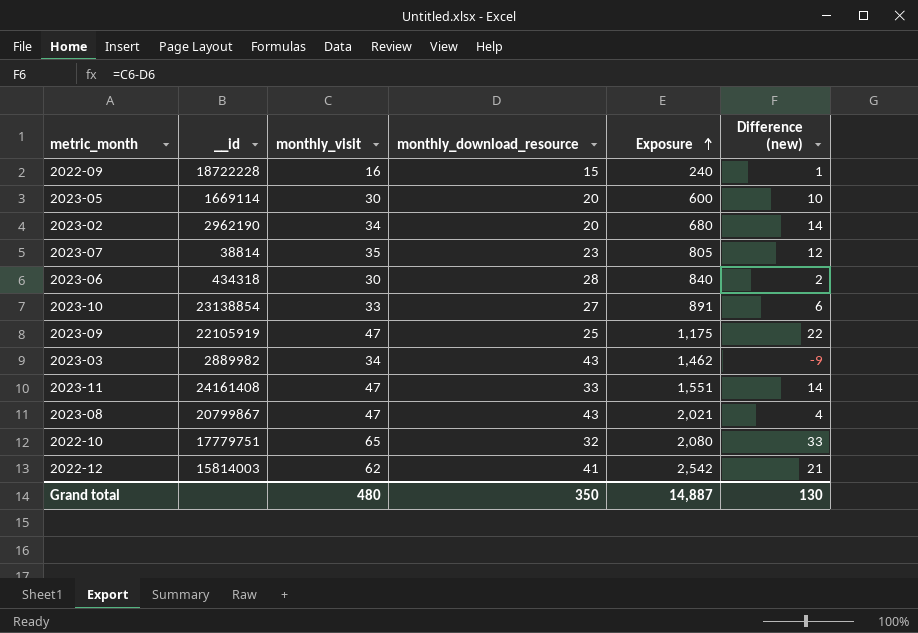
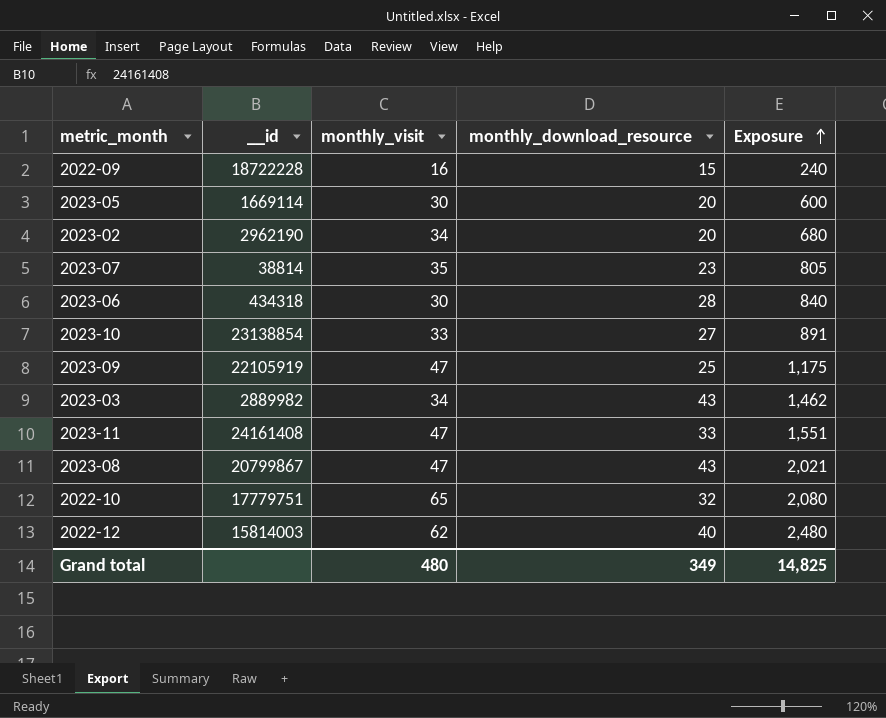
column Difference (new) | formula: [monthly_visit] - [monthly_download_resource] -> none
2022-12 | monthly_download_resource: 41 -> 40
2022-12 | Exposure: 2,542 -> 2,480
Grand total | monthly_download_resource: 350 -> 349
Grand total | Exposure: 14,887 -> 14,825

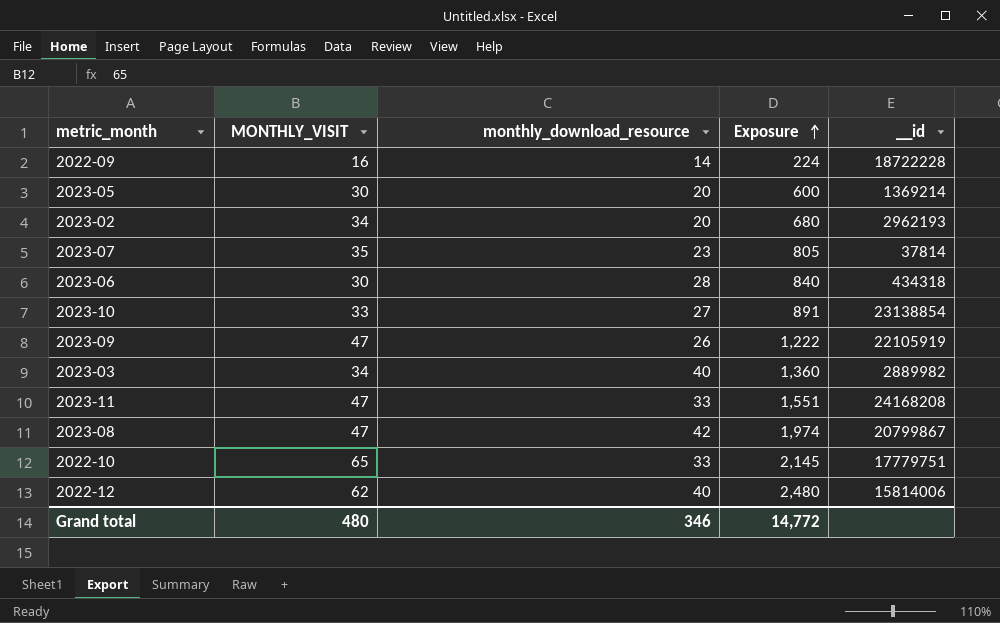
column name: monthly_visit -> MONTHLY_VISIT
column __id | position: 2 -> 5
2022-09 | monthly_download_resource: 15 -> 14
2022-09 | Exposure: 240 -> 224
2023-05 | __id: 1669114 -> 1369214
2023-02 | __id: 2962190 -> 2962193
2023-07 | __id: 38814 -> 37814
2023-09 | monthly_download_resource: 25 -> 26
2023-09 | Exposure: 1,175 -> 1,222
2023-03 | monthly_download_resource: 43 -> 40
2023-03 | Exposure: 1,462 -> 1,360
2023-11 | __id: 24161408 -> 24168208
2023-08 | monthly_download_resource: 43 -> 42
2023-08 | Exposure: 2,021 -> 1,974
2022-10 | monthly_download_resource: 32 -> 33
2022-10 | Exposure: 2,080 -> 2,145
2022-12 | __id: 15814003 -> 15814006
Grand total | monthly_download_resource: 349 -> 346
Grand total | Exposure: 14,825 -> 14,772

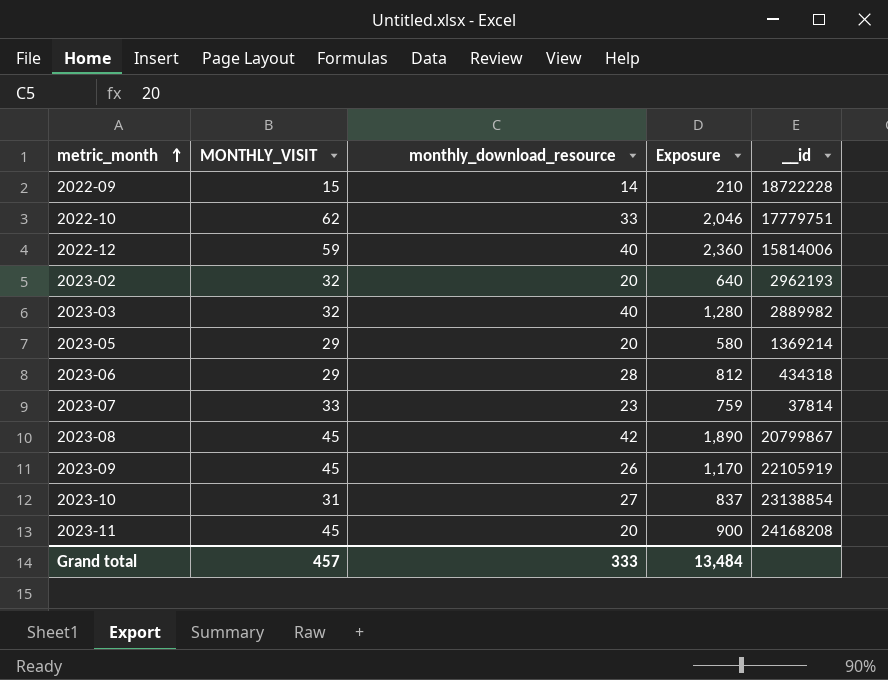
row order: Exposure ascending -> metric_month ascending
2022-09 | MONTHLY_VISIT: 16 -> 15
2022-09 | Exposure: 224 -> 210
2022-10 | MONTHLY_VISIT: 65 -> 62
2022-10 | Exposure: 2,145 -> 2,046
2022-12 | MONTHLY_VISIT: 62 -> 59
2022-12 | Exposure: 2,480 -> 2,360
2023-02 | MONTHLY_VISIT: 34 -> 32
2023-02 | Exposure: 680 -> 640
2023-03 | MONTHLY_VISIT: 34 -> 32
2023-03 | Exposure: 1,360 -> 1,280
2023-05 | MONTHLY_VISIT: 30 -> 29
2023-05 | Exposure: 600 -> 580
2023-06 | MONTHLY_VISIT: 30 -> 29
2023-06 | Exposure: 840 -> 812
2023-07 | MONTHLY_VISIT: 35 -> 33
2023-07 | Exposure: 805 -> 759
2023-08 | MONTHLY_VISIT: 47 -> 45
2023-08 | Exposure: 1,974 -> 1,890
2023-09 | MONTHLY_VISIT: 47 -> 45
2023-09 | Exposure: 1,222 -> 1,170
2023-10 | MONTHLY_VISIT: 33 -> 31
2023-10 | Exposure: 891 -> 837
2023-11 | MONTHLY_VISIT: 47 -> 45
2023-11 | monthly_download_resource: 33 -> 20
2023-11 | Exposure: 1,551 -> 900
Grand total | MONTHLY_VISIT: 480 -> 457
Grand total | monthly_download_resource: 346 -> 333
Grand total | Exposure: 14,772 -> 13,484

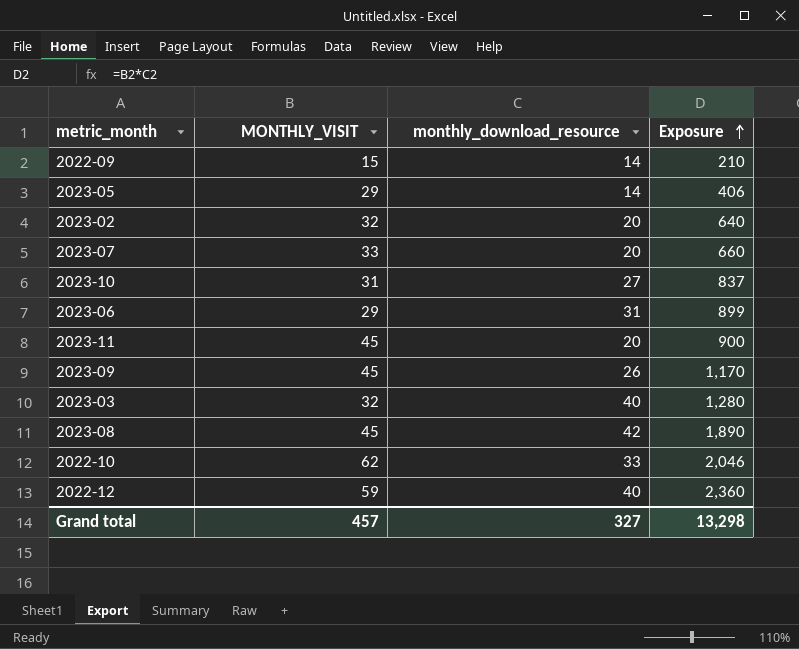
row order: metric_month ascending -> Exposure ascending
column __id | position: 5 -> none
2023-05 | monthly_download_resource: 20 -> 14
2023-05 | Exposure: 580 -> 406
2023-07 | monthly_download_resource: 23 -> 20
2023-07 | Exposure: 759 -> 660
2023-06 | monthly_download_resource: 28 -> 31
2023-06 | Exposure: 812 -> 899
Grand total | monthly_download_resource: 333 -> 327
Grand total | Exposure: 13,484 -> 13,298

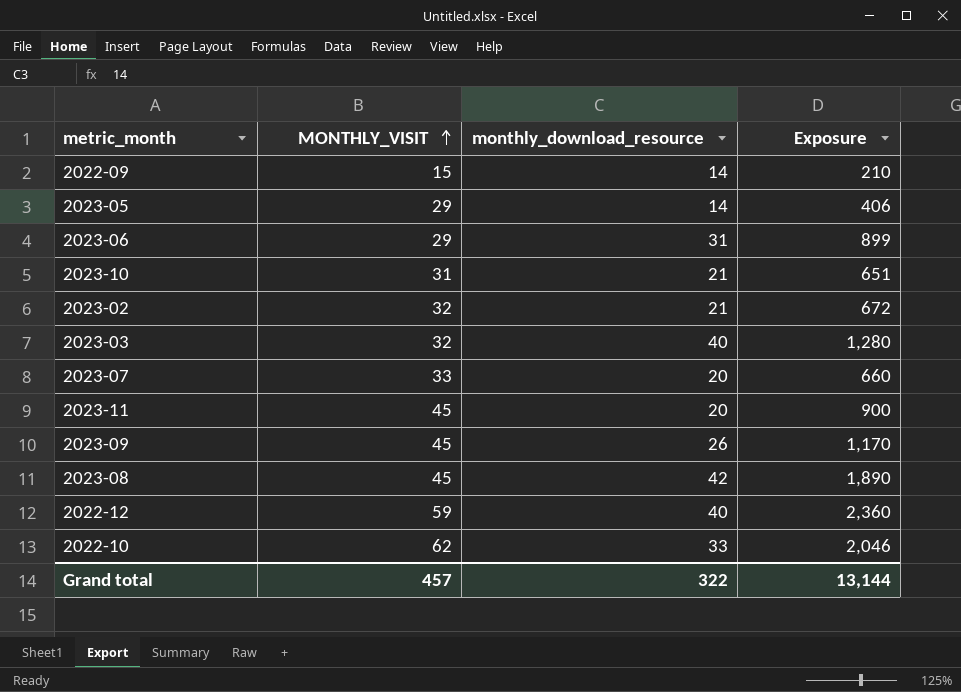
row order: Exposure ascending -> MONTHLY_VISIT ascending
2023-10 | monthly_download_resource: 27 -> 21
2023-10 | Exposure: 837 -> 651
2023-02 | monthly_download_resource: 20 -> 21
2023-02 | Exposure: 640 -> 672
Grand total | monthly_download_resource: 327 -> 322
Grand total | Exposure: 13,298 -> 13,144

